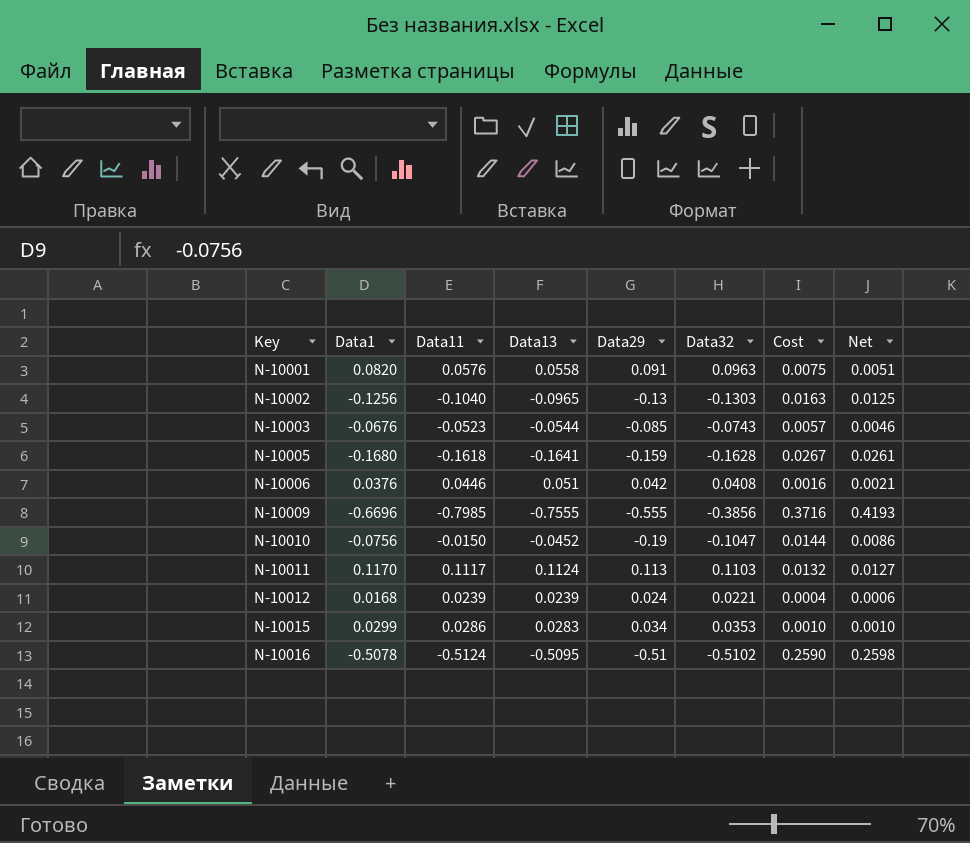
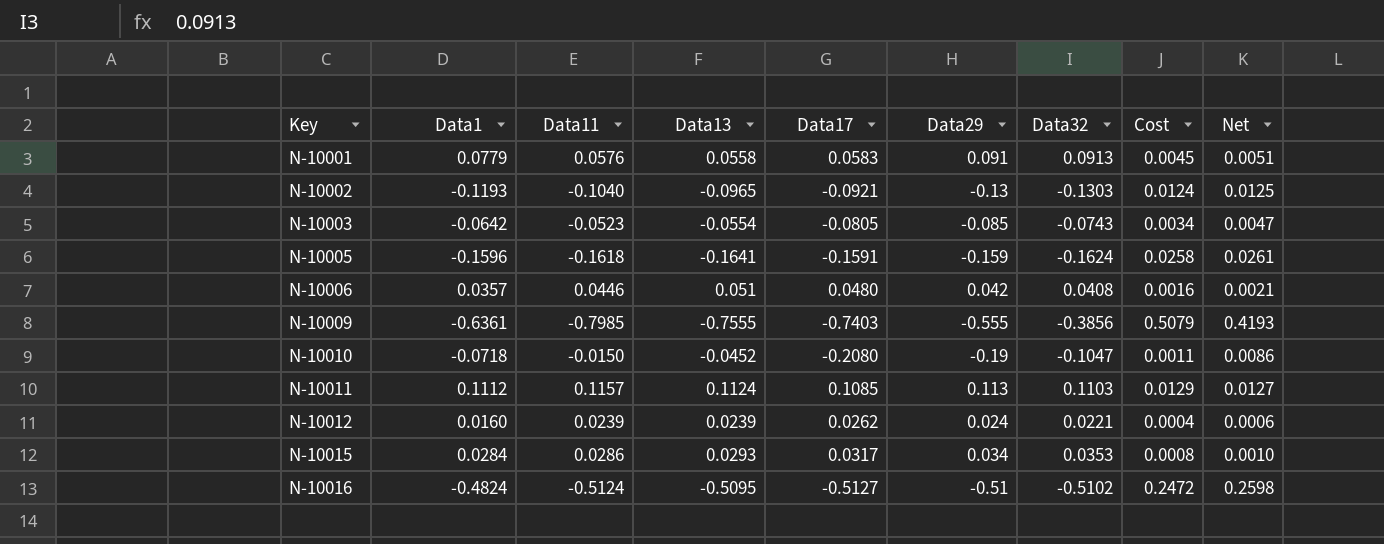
column Data17 | position: none -> 5
column Cost | formula: [Data1] * [Data29] -> [Data1] * [Data11]
N-10001 | Data1: 0.0820 -> 0.0779
N-10001 | Data32: 0.0963 -> 0.0913
N-10002 | Data1: -0.1256 -> -0.1193
N-10003 | Data1: -0.0676 -> -0.0642
N-10003 | Data13: -0.0544 -> -0.0554
N-10003 | Net: 0.0046 -> 0.0047
N-10005 | Data1: -0.1680 -> -0.1596
N-10005 | Data32: -0.1628 -> -0.1624
N-10006 | Data1: 0.0376 -> 0.0357
N-10009 | Data1: -0.6696 -> -0.6361
N-10010 | Data1: -0.0756 -> -0.0718
N-10011 | Data1: 0.1170 -> 0.1112
N-10011 | Data11: 0.1117 -> 0.1157
N-10012 | Data1: 0.0168 -> 0.0160
N-10015 | Data1: 0.0299 -> 0.0284
N-10015 | Data13: 0.0283 -> 0.0293
N-10016 | Data1: -0.5078 -> -0.4824

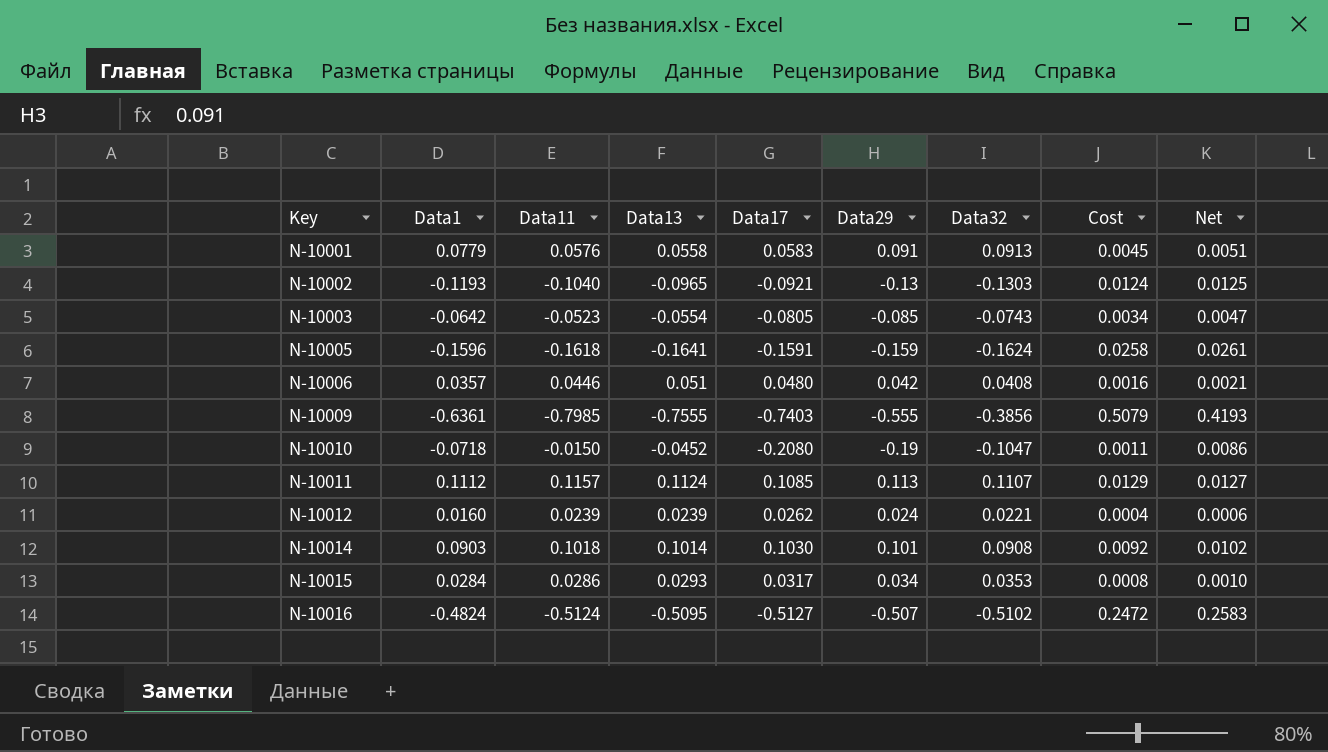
N-10011 | Data32: 0.1103 -> 0.1107
row N-10014: none -> 0.0903 | 0.1018 | 0.1014 | 0.1030 | 0.101 | 0.0908 | 0.0092 | 0.0102
N-10016 | Data29: -0.51 -> -0.507
N-10016 | Net: 0.2598 -> 0.2583

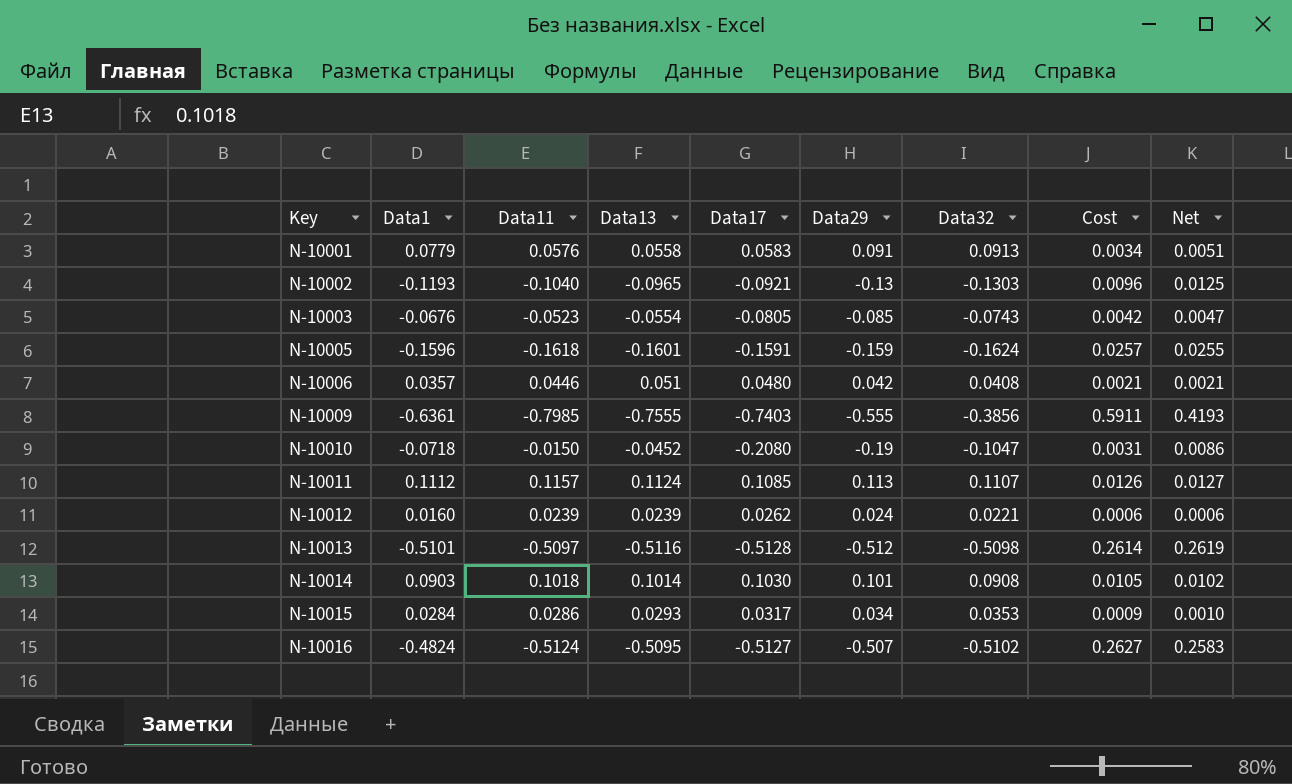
column Cost | formula: [Data1] * [Data11] -> [Data11] * [Data17]
N-10003 | Data1: -0.0642 -> -0.0676
N-10005 | Data13: -0.1641 -> -0.1601
N-10005 | Net: 0.0261 -> 0.0255
row N-10013: none -> -0.5101 | -0.5097 | -0.5116 | -0.5128 | -0.512 | -0.5098 | 0.2614 | 0.2619

